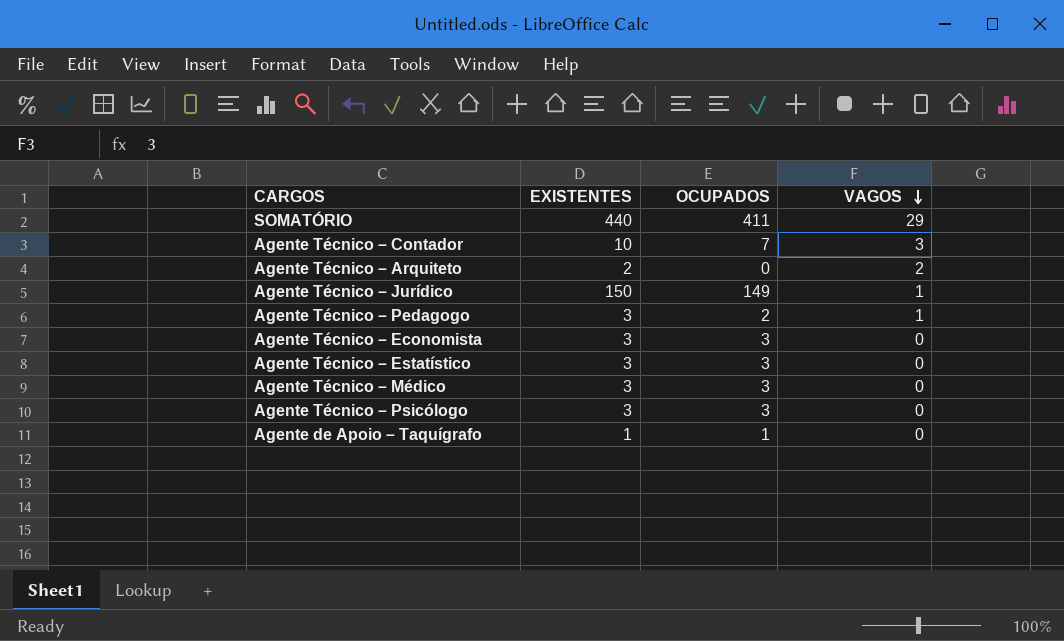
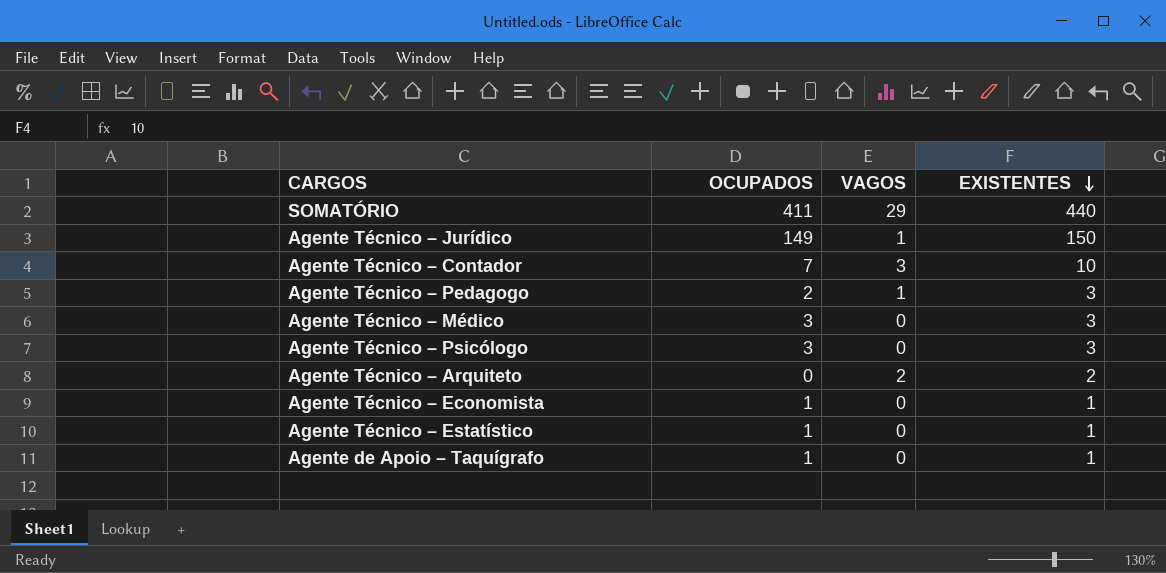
row order: VAGOS descending -> EXISTENTES descending
column EXISTENTES | position: 2 -> 4
Agente Técnico – Economista | OCUPADOS: 3 -> 1
Agente Técnico – Economista | EXISTENTES: 3 -> 1
Agente Técnico – Estatístico | OCUPADOS: 3 -> 1
Agente Técnico – Estatístico | EXISTENTES: 3 -> 1

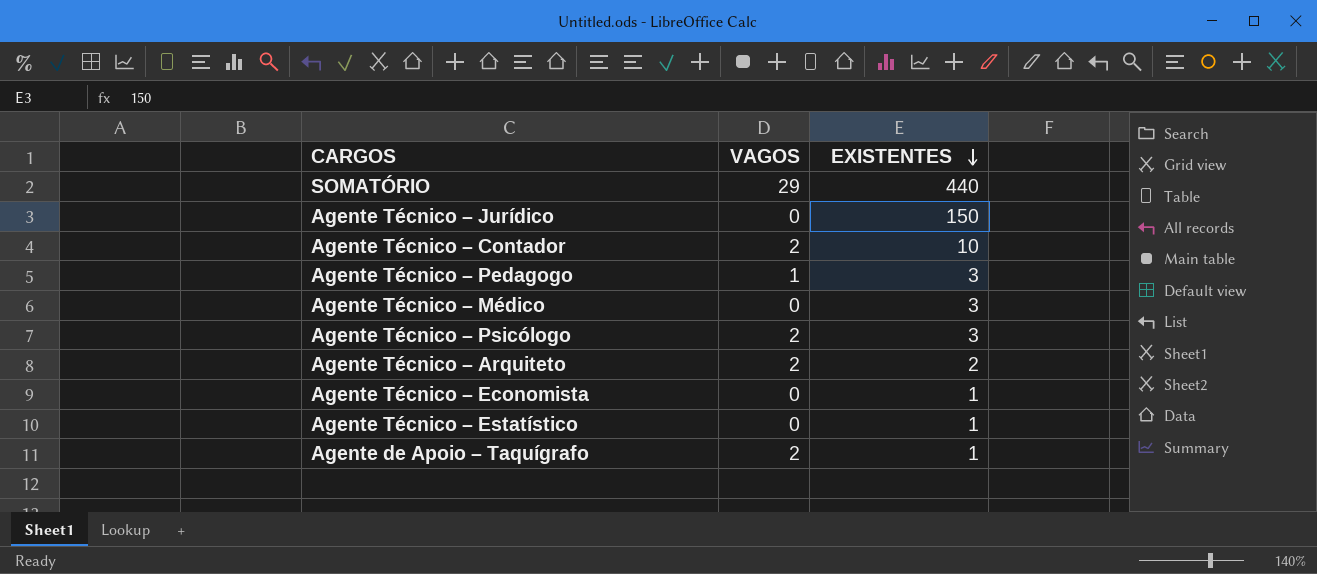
column OCUPADOS | formula: [EXISTENTES] - [VAGOS] -> none
Agente Técnico – Jurídico | VAGOS: 1 -> 0
Agente Técnico – Contador | VAGOS: 3 -> 2
Agente Técnico – Psicólogo | VAGOS: 0 -> 2
Agente de Apoio – Taquígrafo | VAGOS: 0 -> 2

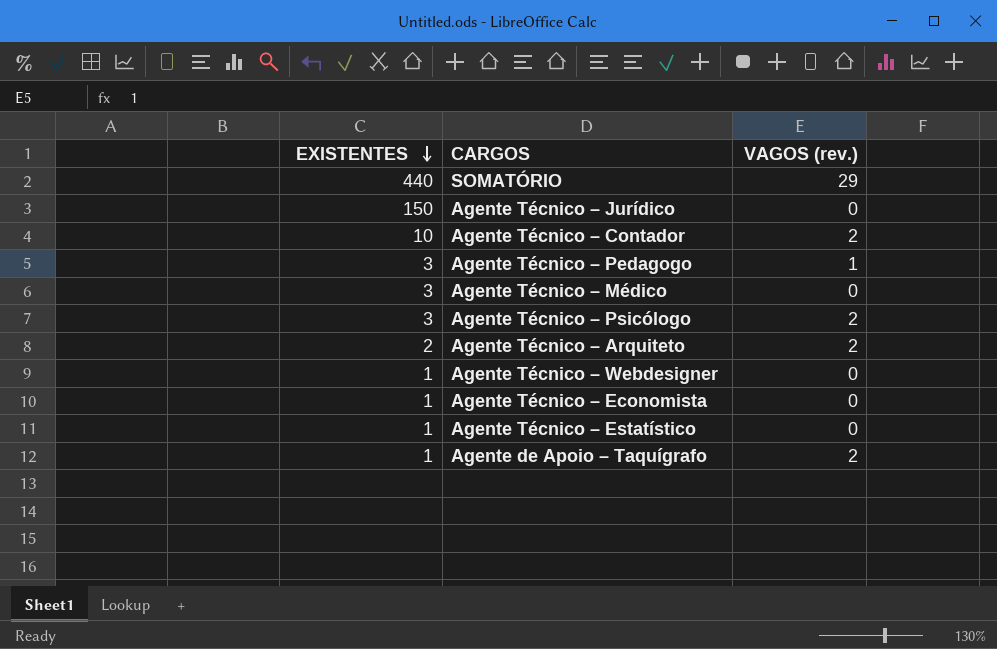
column EXISTENTES | position: 3 -> 1
column name: VAGOS -> VAGOS (rev.)
row Agente Técnico – Webdesigner: none -> 1 | 0

